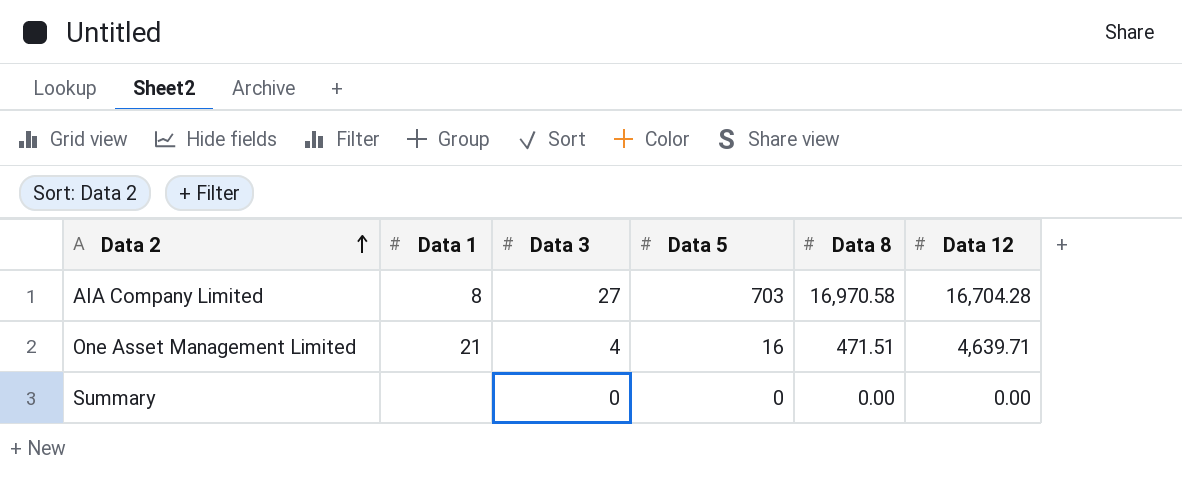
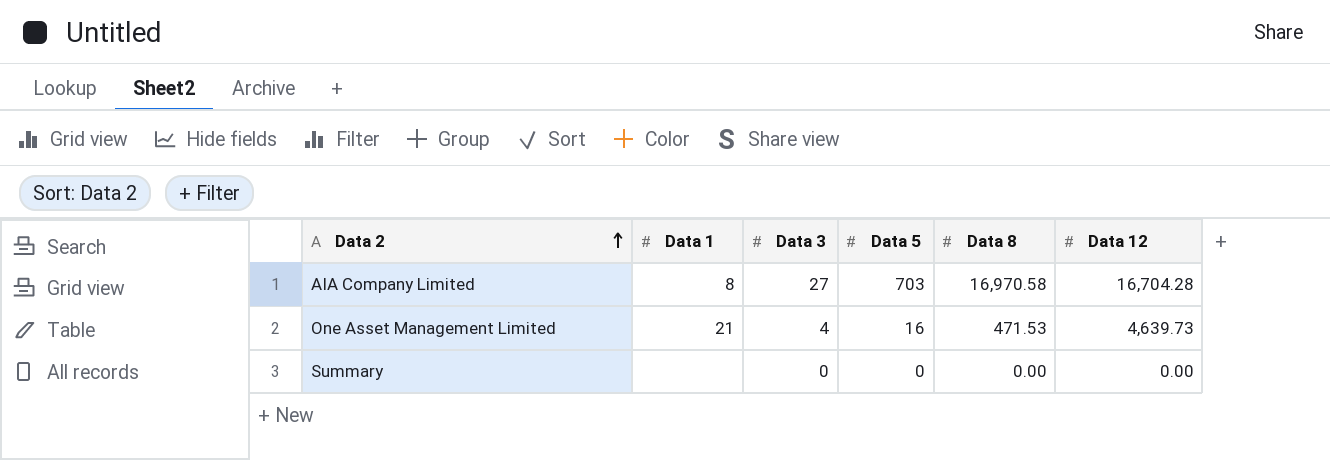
One Asset Management Limited | Data 8: 471.51 -> 471.53
One Asset Management Limited | Data 12: 4,639.71 -> 4,639.73

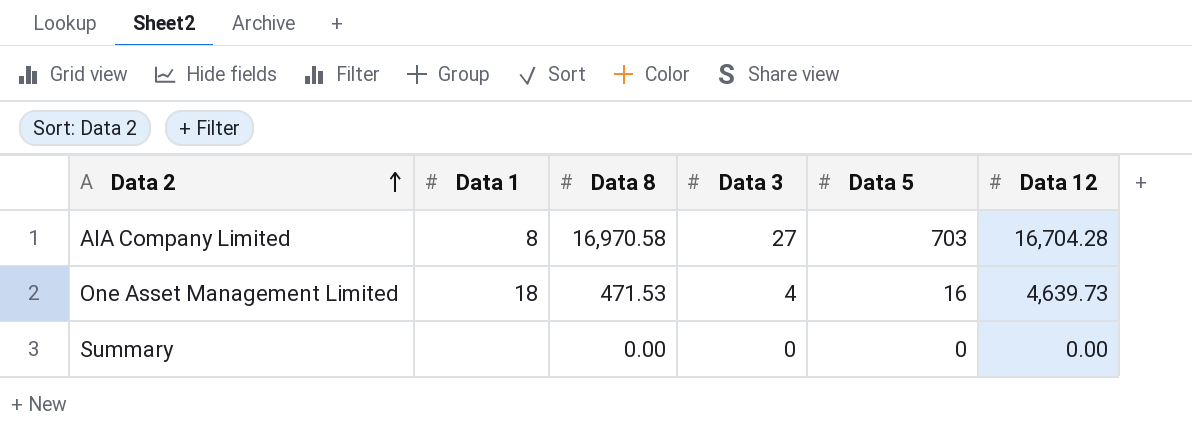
column Data 8 | position: 5 -> 3
One Asset Management Limited | Data 1: 21 -> 18

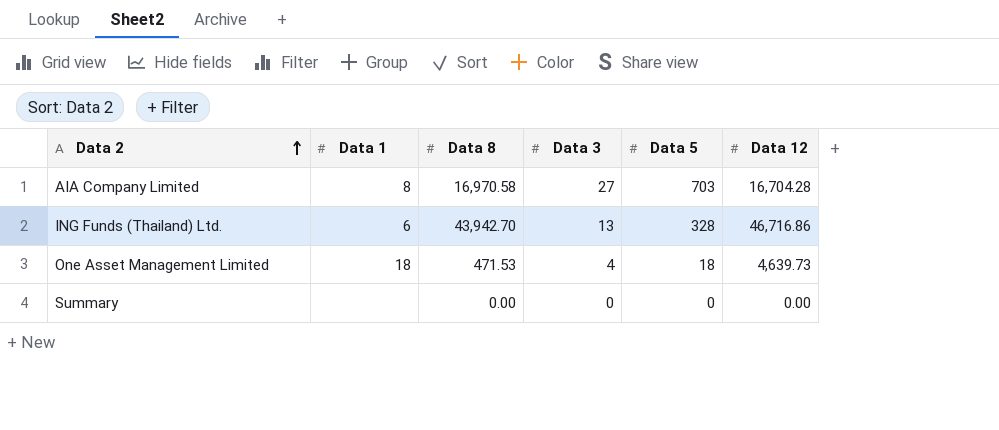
row ING Funds (Thailand) Ltd.: none -> 6 | 43,942.70 | 13 | 328 | 46,716.86
One Asset Management Limited | Data 5: 16 -> 18

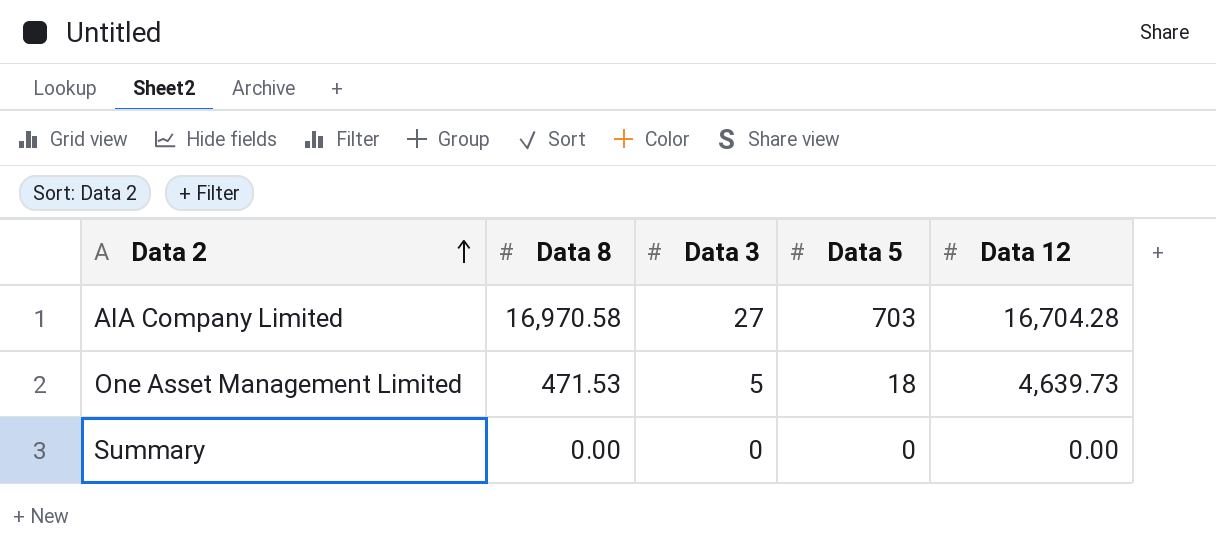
column Data 1 | position: 2 -> none
row ING Funds (Thailand) Ltd.: 6 | 43,942.70 | 13 | 328 | 46,716.86 -> none
One Asset Management Limited | Data 3: 4 -> 5

